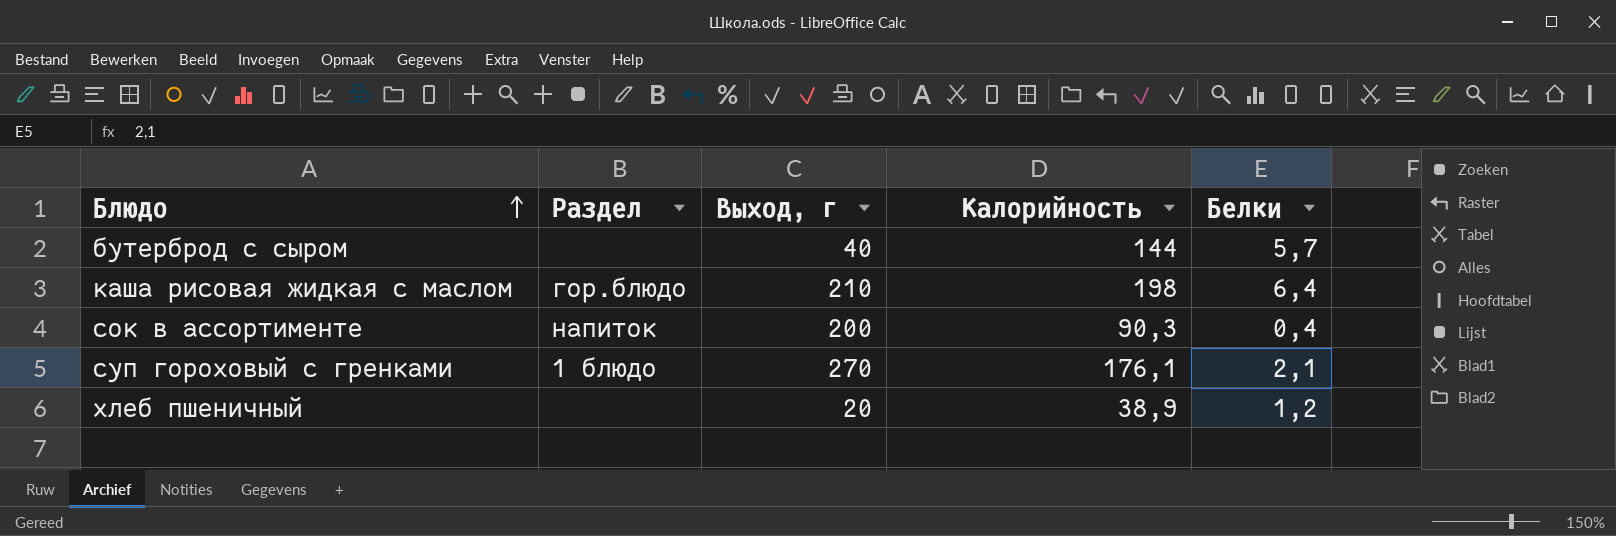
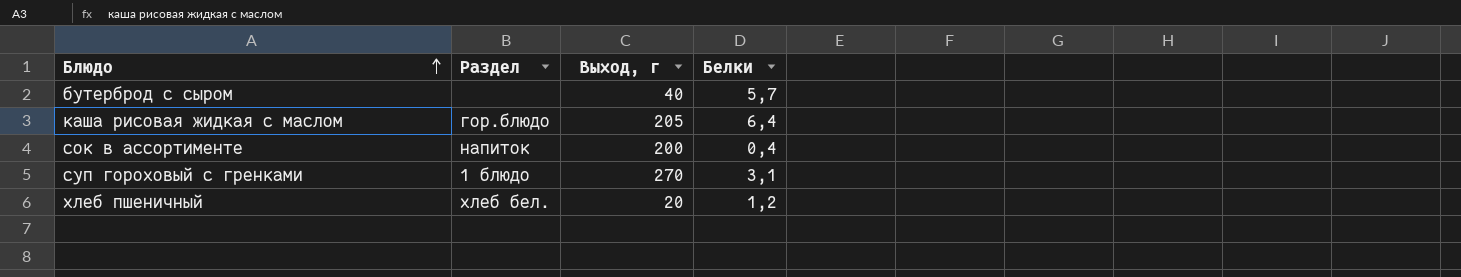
column Калорийность | position: 4 -> none
каша рисовая жидкая с маслом | Выход, г: 210 -> 205
суп гороховый с гренками | Белки: 2,1 -> 3,1
хлеб пшеничный | Раздел: none -> хлеб бел.

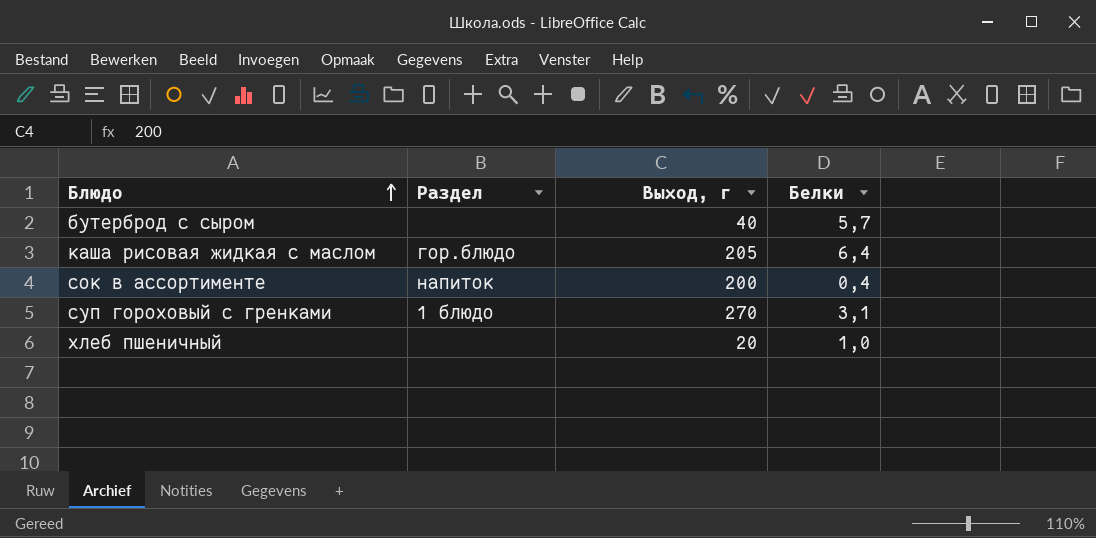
хлеб пшеничный | Раздел: хлеб бел. -> none
хлеб пшеничный | Белки: 1,2 -> 1,0

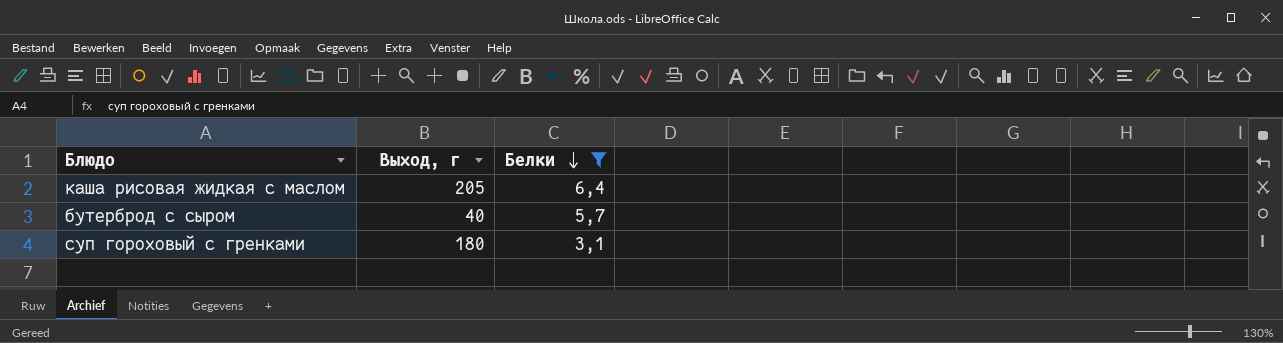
filter: none -> Белки >= 3,1
row order: Блюдо ascending -> Белки descending
column Раздел | position: 2 -> none
суп гороховый с гренками | Выход, г: 270 -> 180

